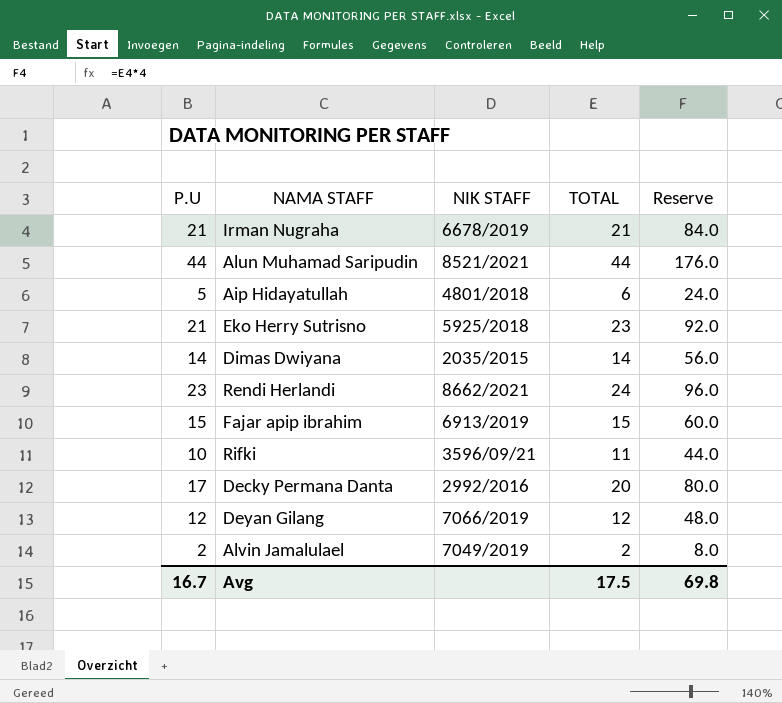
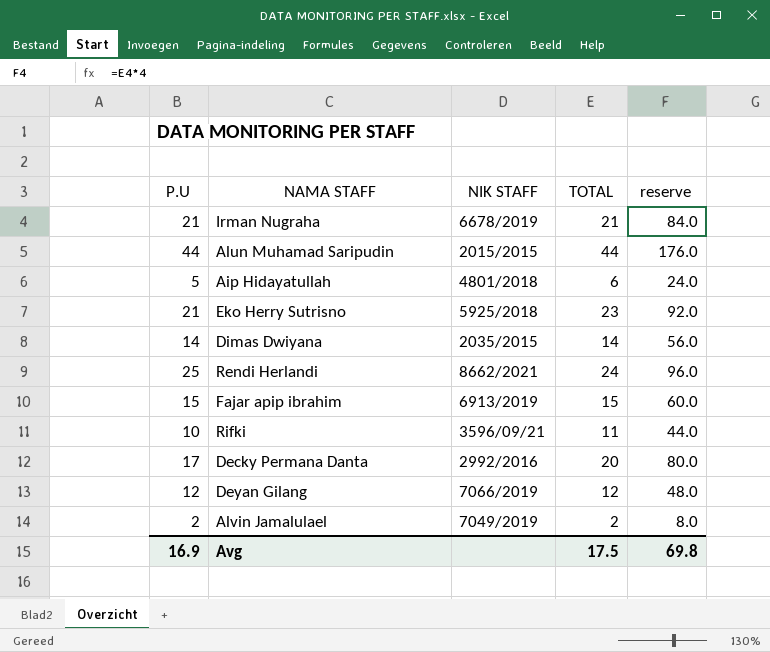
column name: Reserve -> reserve
Alun Muhamad Saripudin | NIK STAFF: 8521/2021 -> 2015/2015
Rendi Herlandi | P.U: 23 -> 25
Avg | P.U: 16.7 -> 16.9

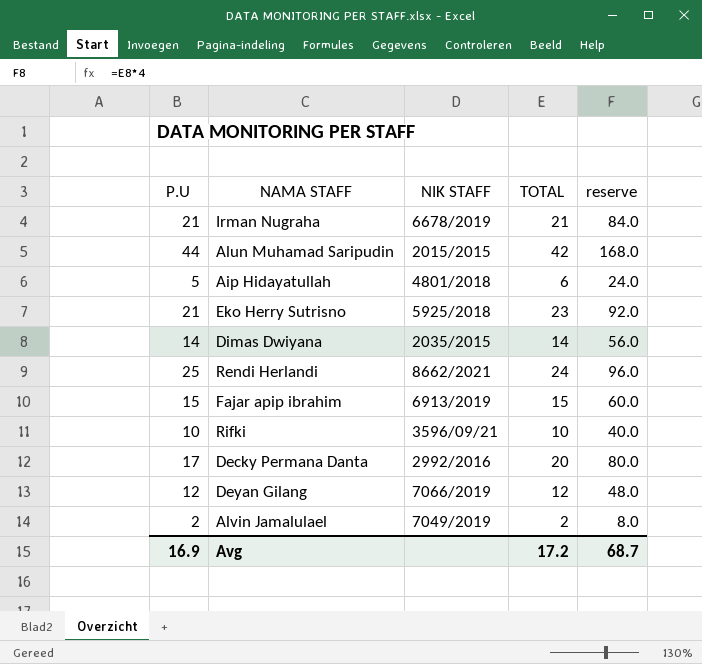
Alun Muhamad Saripudin | TOTAL: 44 -> 42
Alun Muhamad Saripudin | reserve: 176.0 -> 168.0
Rifki | TOTAL: 11 -> 10
Rifki | reserve: 44.0 -> 40.0
Avg | TOTAL: 17.5 -> 17.2
Avg | reserve: 69.8 -> 68.7

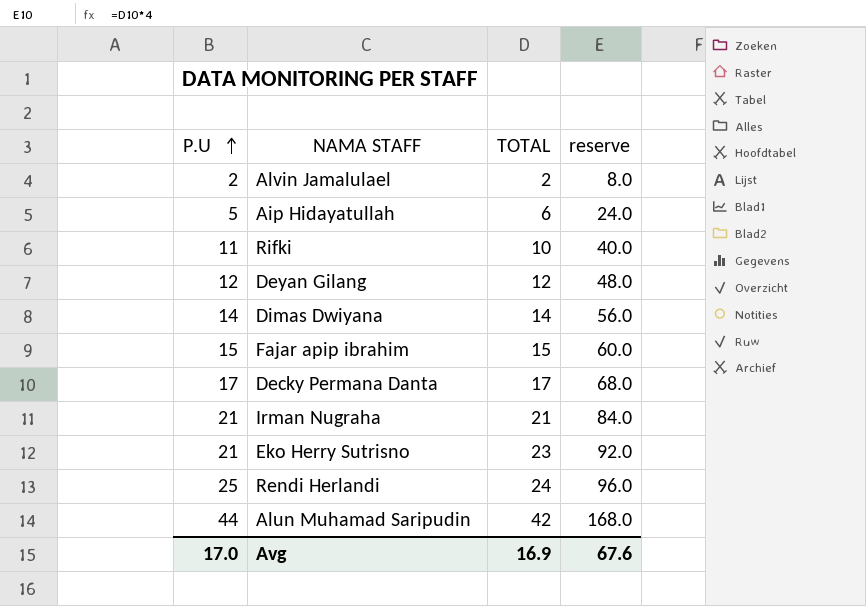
row order: none -> P.U ascending
column NIK STAFF | position: 3 -> none
Rifki | P.U: 10 -> 11
Decky Permana Danta | TOTAL: 20 -> 17
Decky Permana Danta | reserve: 80.0 -> 68.0
Avg | P.U: 16.9 -> 17.0
Avg | TOTAL: 17.2 -> 16.9
Avg | reserve: 68.7 -> 67.6

